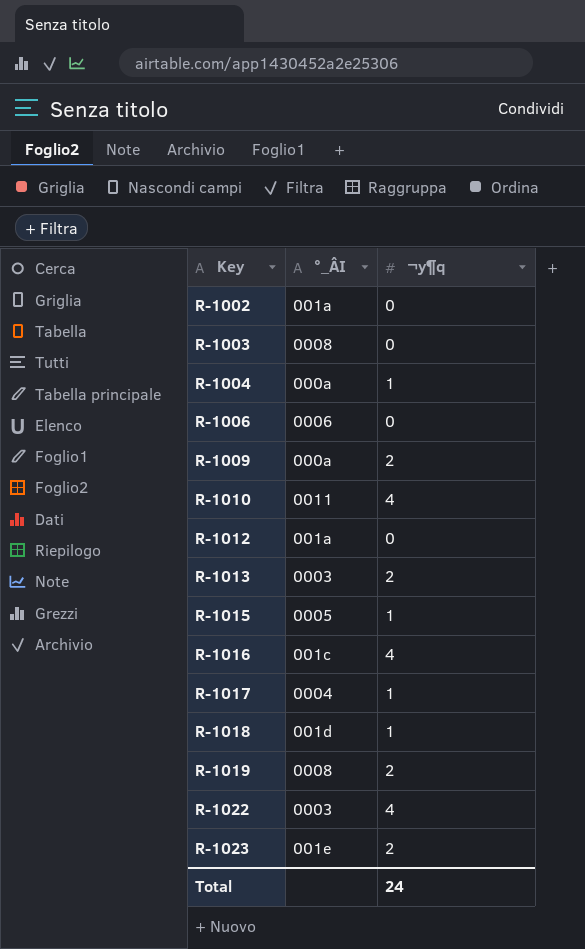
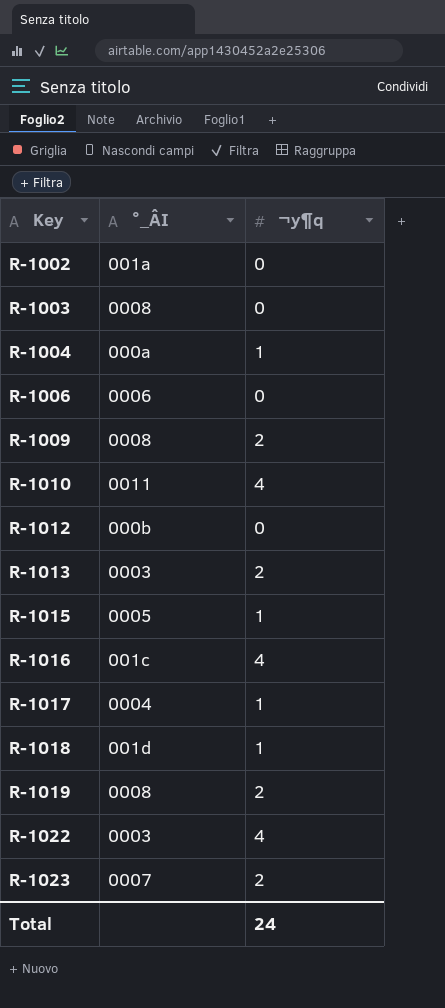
R-1009 | °_ÂI: 000a -> 0008
R-1012 | °_ÂI: 001a -> 000b
R-1023 | °_ÂI: 001e -> 0007

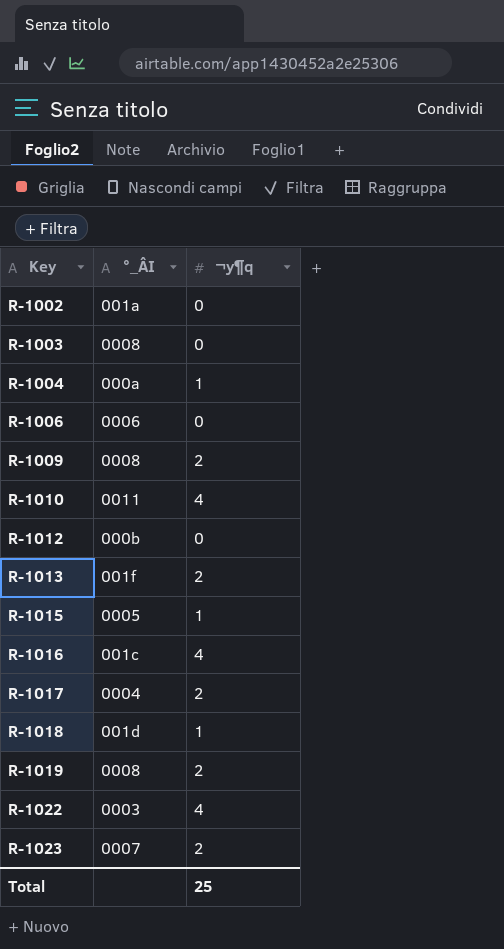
R-1013 | °_ÂI: 0003 -> 001f
R-1017 | ¬y¶q: 1 -> 2
Total | ¬y¶q: 24 -> 25

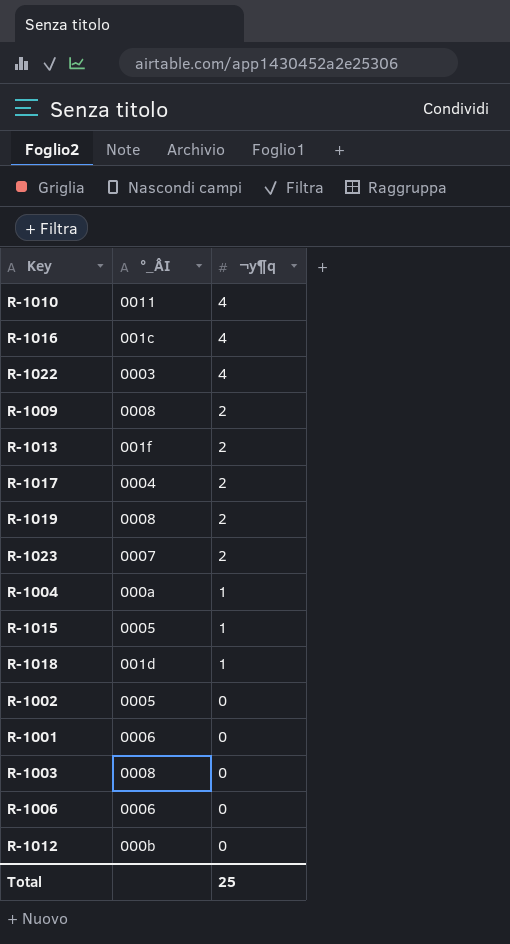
row order: Key ascending -> ¬y¶q descending
R-1002 | °_ÂI: 001a -> 0005
row R-1001: none -> 0006 | 0

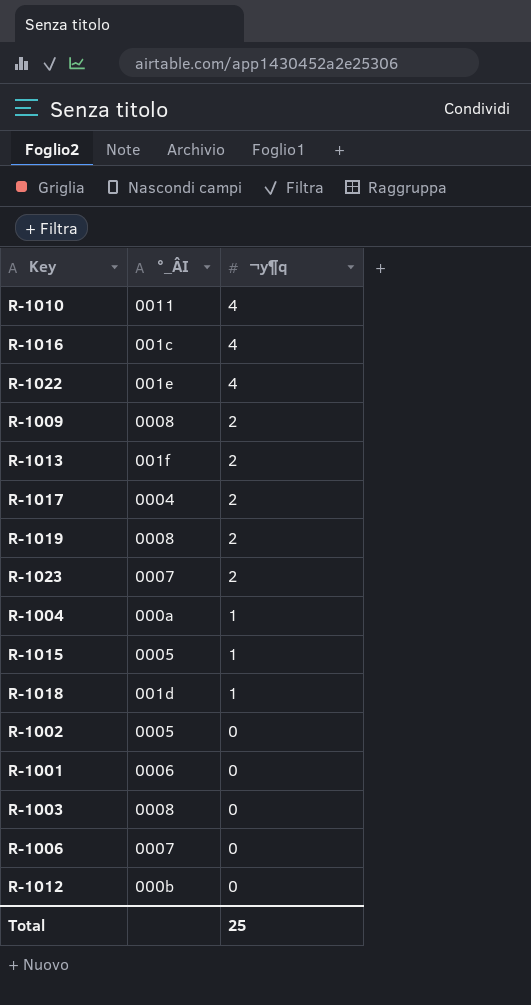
R-1022 | °_ÂI: 0003 -> 001e
R-1006 | °_ÂI: 0006 -> 0007

